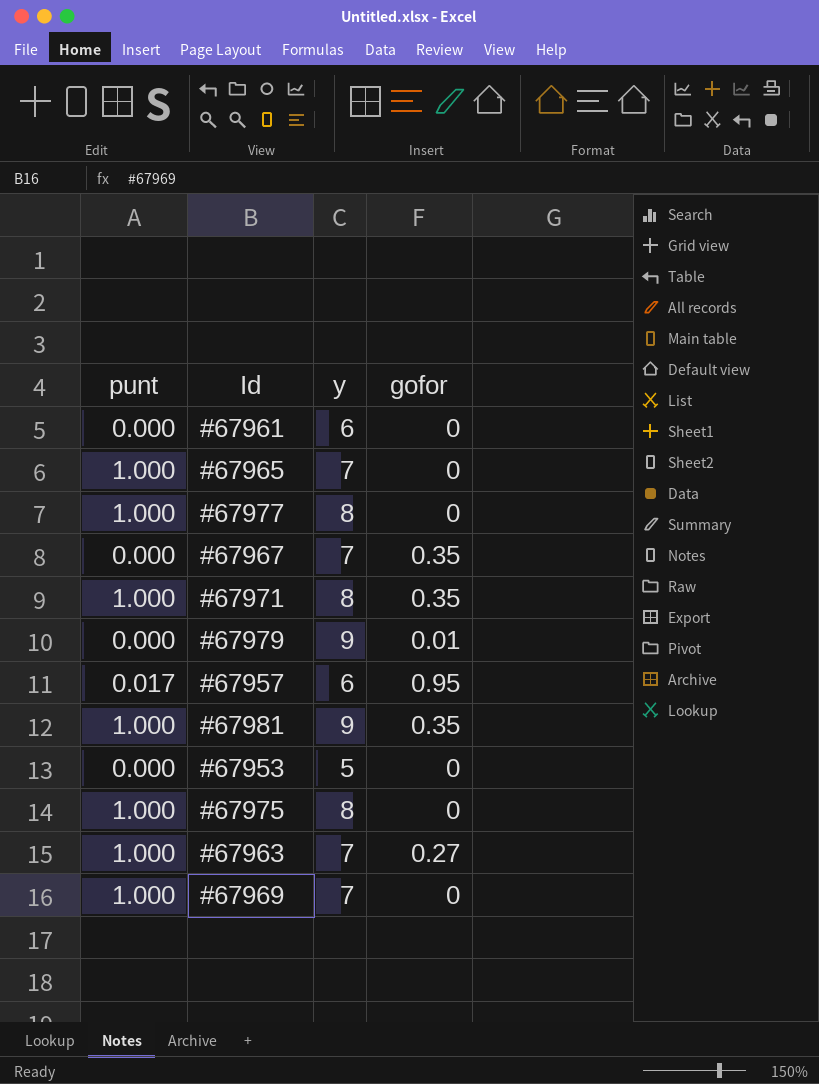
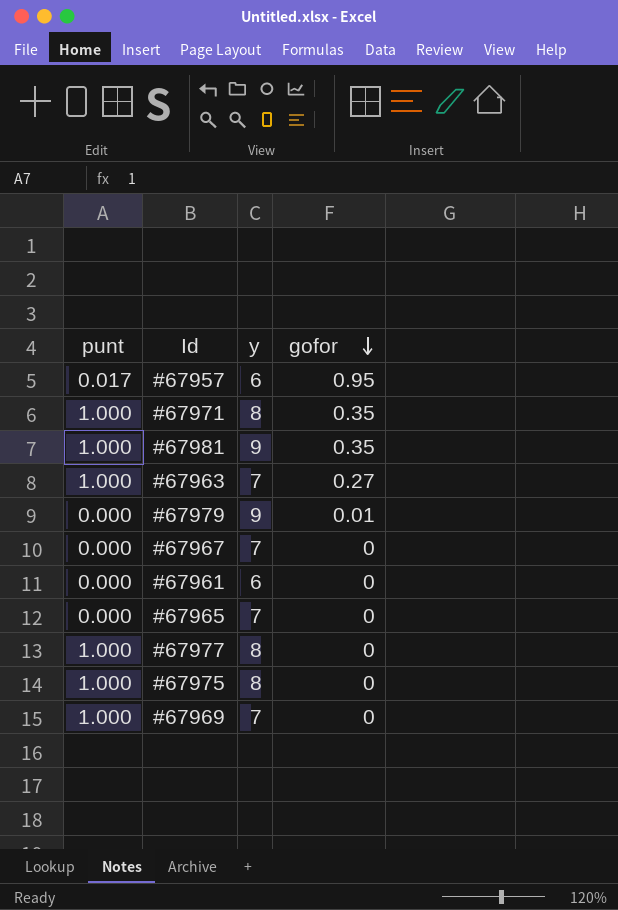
row order: none -> gofor descending
row #67953: 0.000 | 5 | 0 -> none
#67967 | gofor: 0.35 -> 0
#67965 | punt: 1.000 -> 0.000

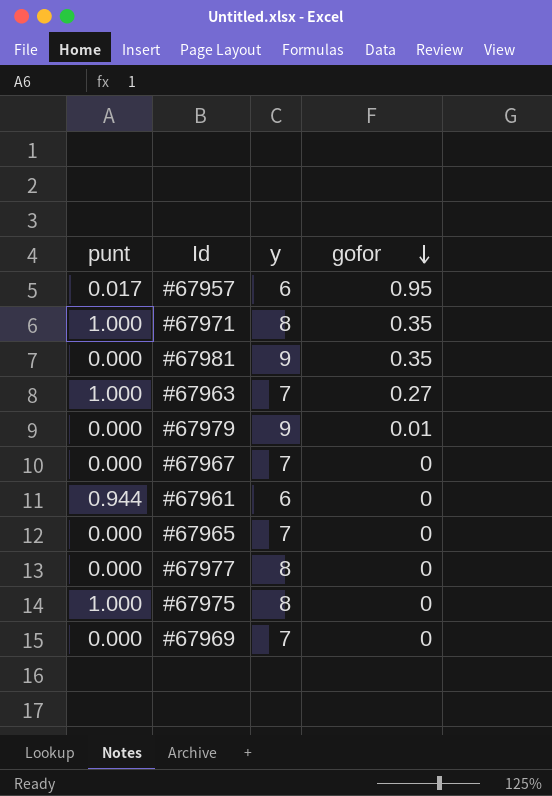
#67981 | punt: 1.000 -> 0.000
#67961 | punt: 0.000 -> 0.944
#67977 | punt: 1.000 -> 0.000
#67969 | punt: 1.000 -> 0.000

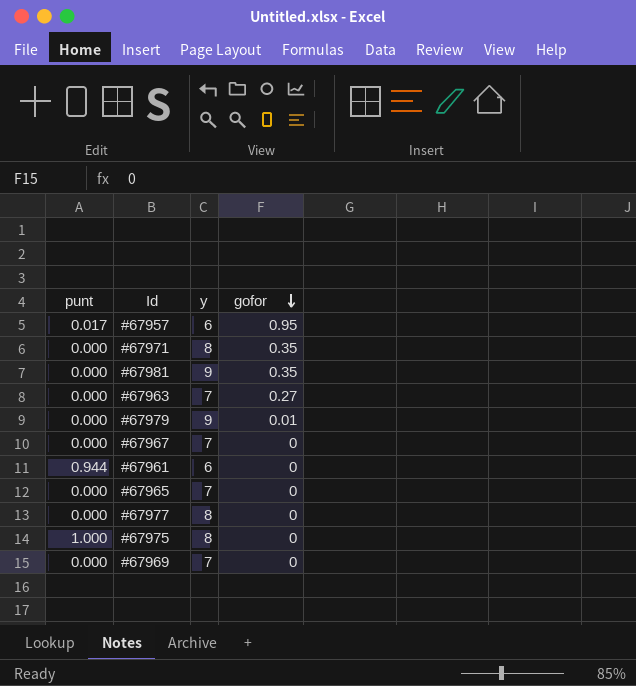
#67971 | punt: 1.000 -> 0.000
#67963 | punt: 1.000 -> 0.000

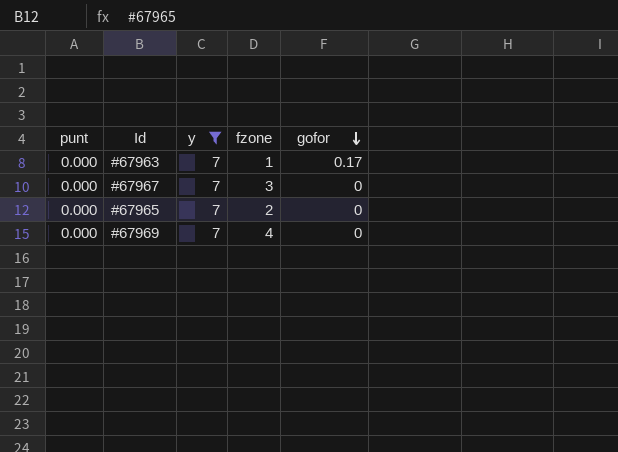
filter: none -> y = 7
column fzone | position: none -> 4
#67963 | gofor: 0.27 -> 0.17

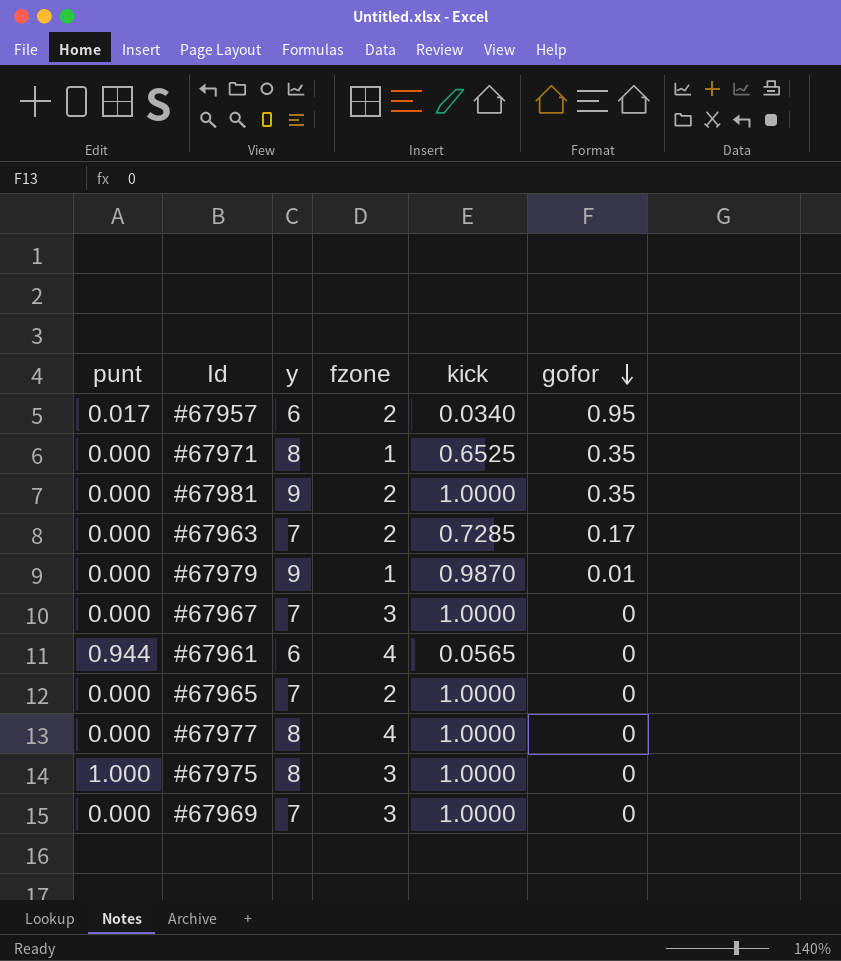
filter: y = 7 -> none
column kick | position: none -> 5
#67963 | fzone: 1 -> 2
#67969 | fzone: 4 -> 3

